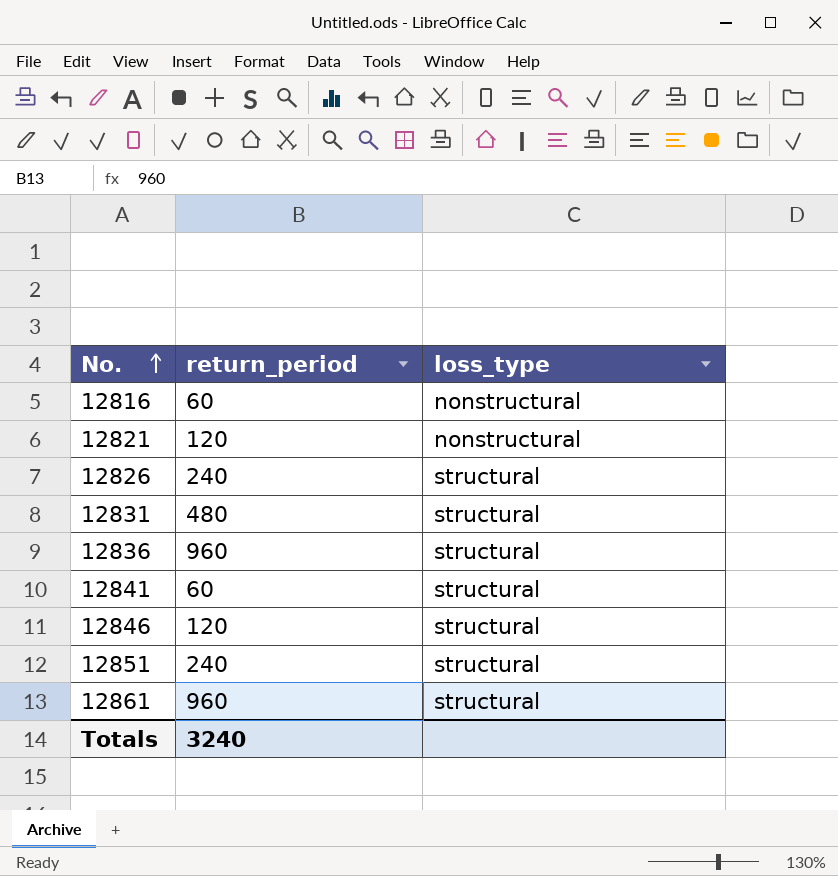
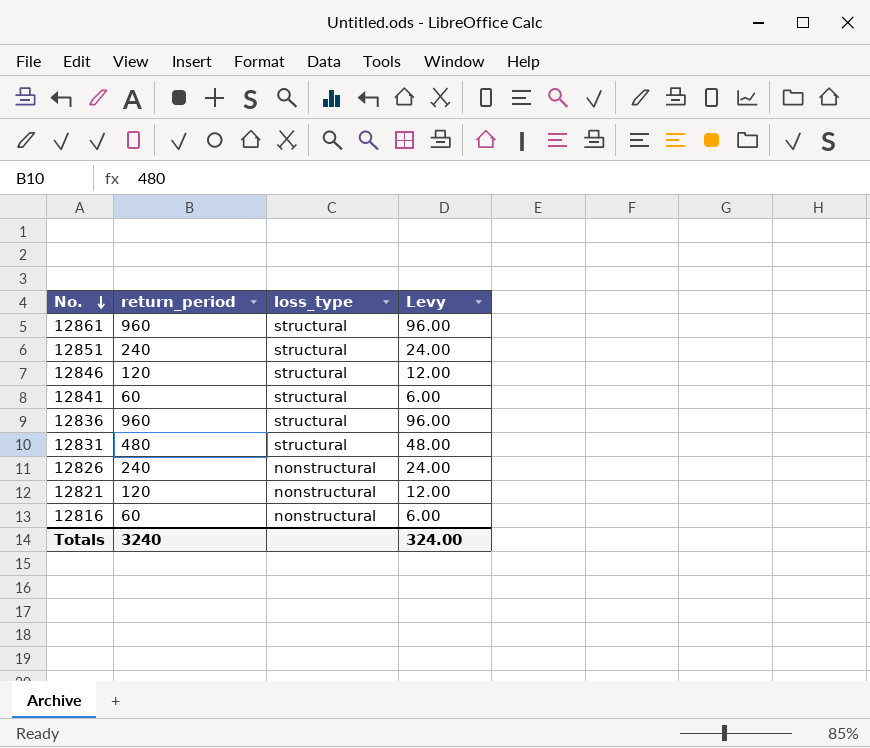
row order: No. ascending -> No. descending
column Levy | formula: none -> [return_period] * 0.1
12826 | loss_type: structural -> nonstructural

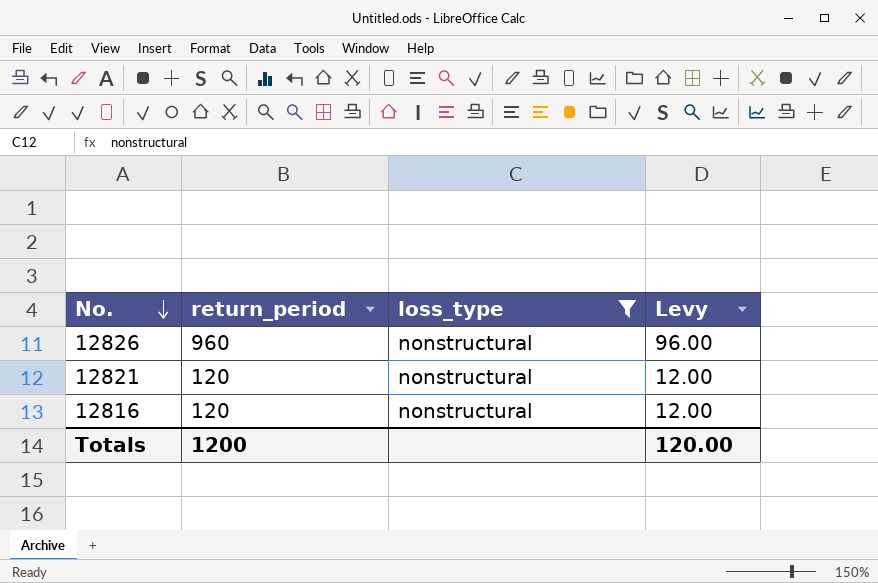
filter: none -> loss_type = nonstructural
12826 | return_period: 240 -> 960
12826 | Levy: 24.00 -> 96.00
12816 | return_period: 60 -> 120
12816 | Levy: 6.00 -> 12.00
Totals | return_period: 3240 -> 1200
Totals | Levy: 324.00 -> 120.00

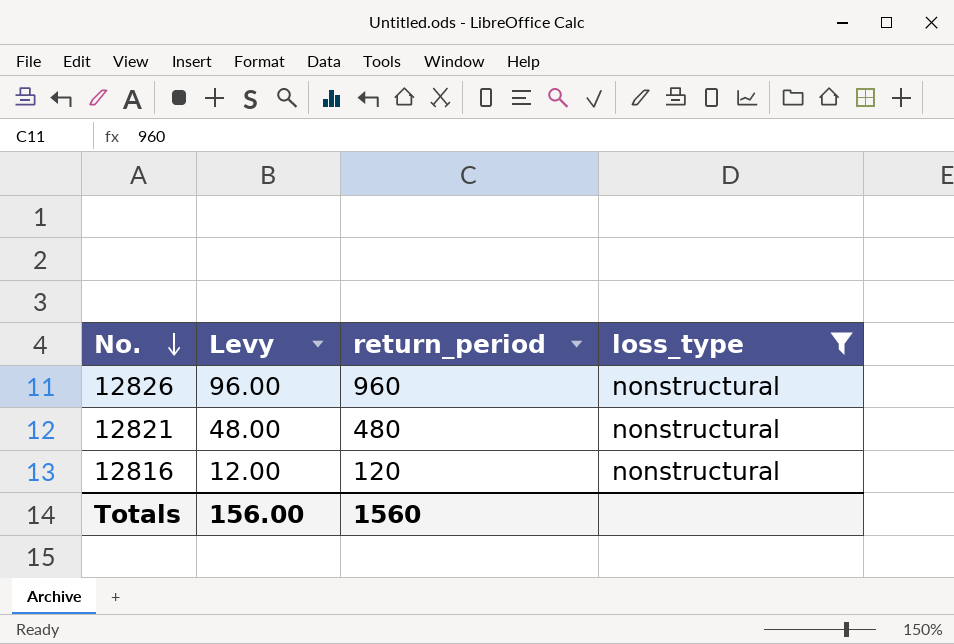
column Levy | position: 4 -> 2
12821 | Levy: 12.00 -> 48.00
12821 | return_period: 120 -> 480
Totals | Levy: 120.00 -> 156.00
Totals | return_period: 1200 -> 1560

